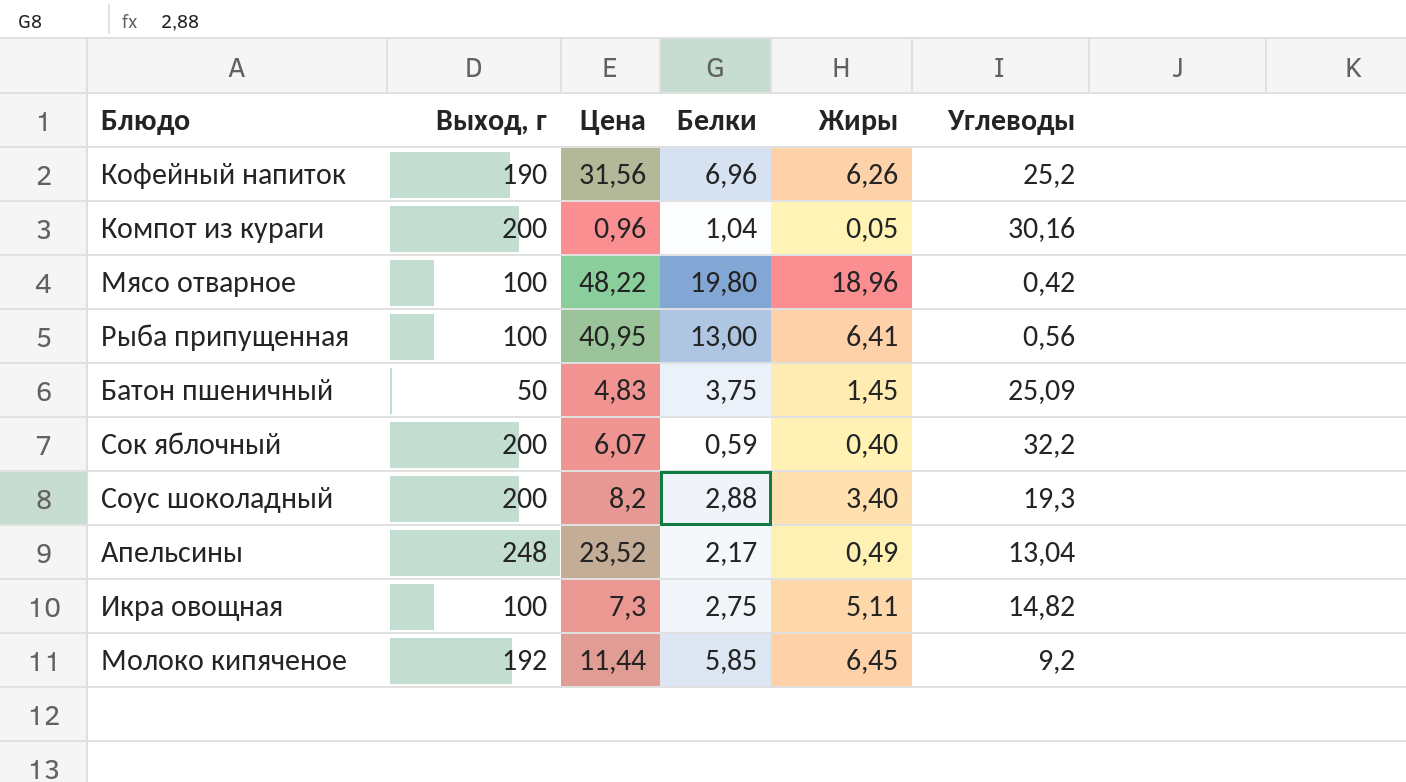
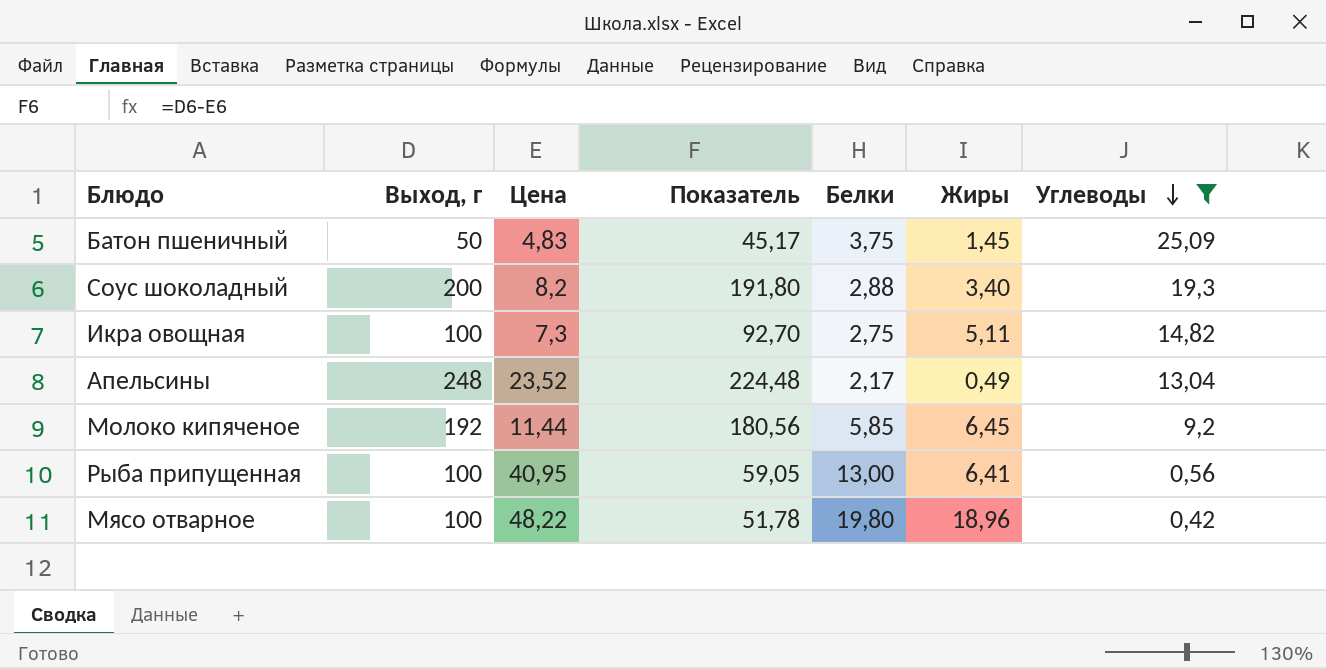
filter: none -> Углеводы <= 25,09
row order: none -> Углеводы descending
column Показатель | formula: none -> [Выход, г] - [Цена]

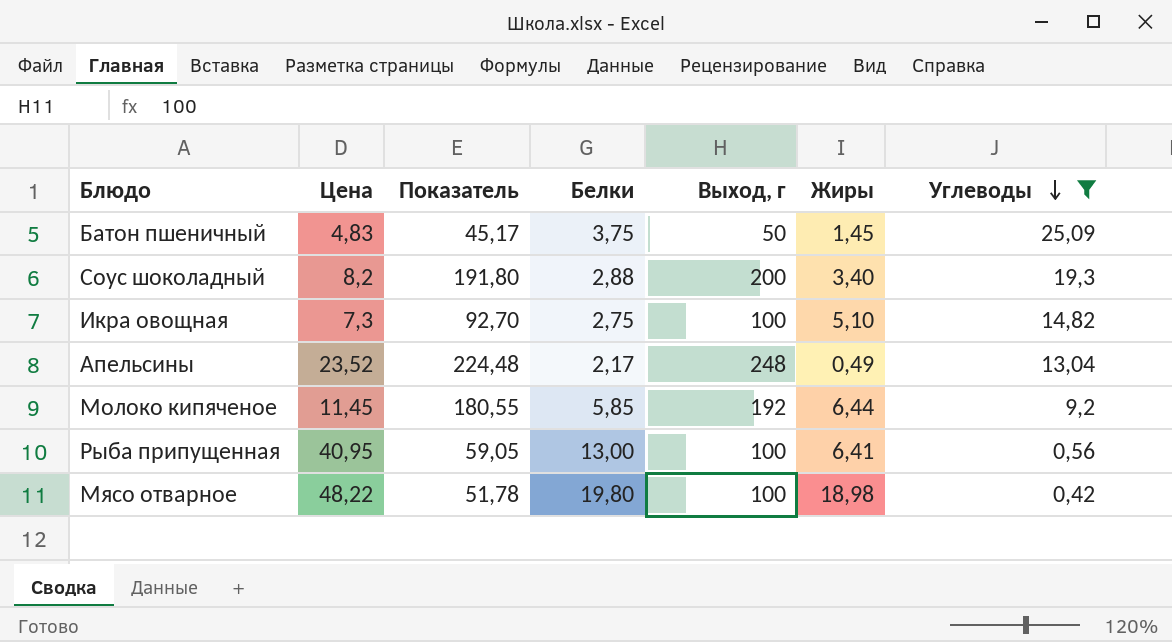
column Выход, г | position: 2 -> 5
Икра овощная | Жиры: 5,11 -> 5,10
Молоко кипяченое | Цена: 11,44 -> 11,45
Молоко кипяченое | Показатель: 180,56 -> 180,55
Молоко кипяченое | Жиры: 6,45 -> 6,44
Мясо отварное | Жиры: 18,96 -> 18,98

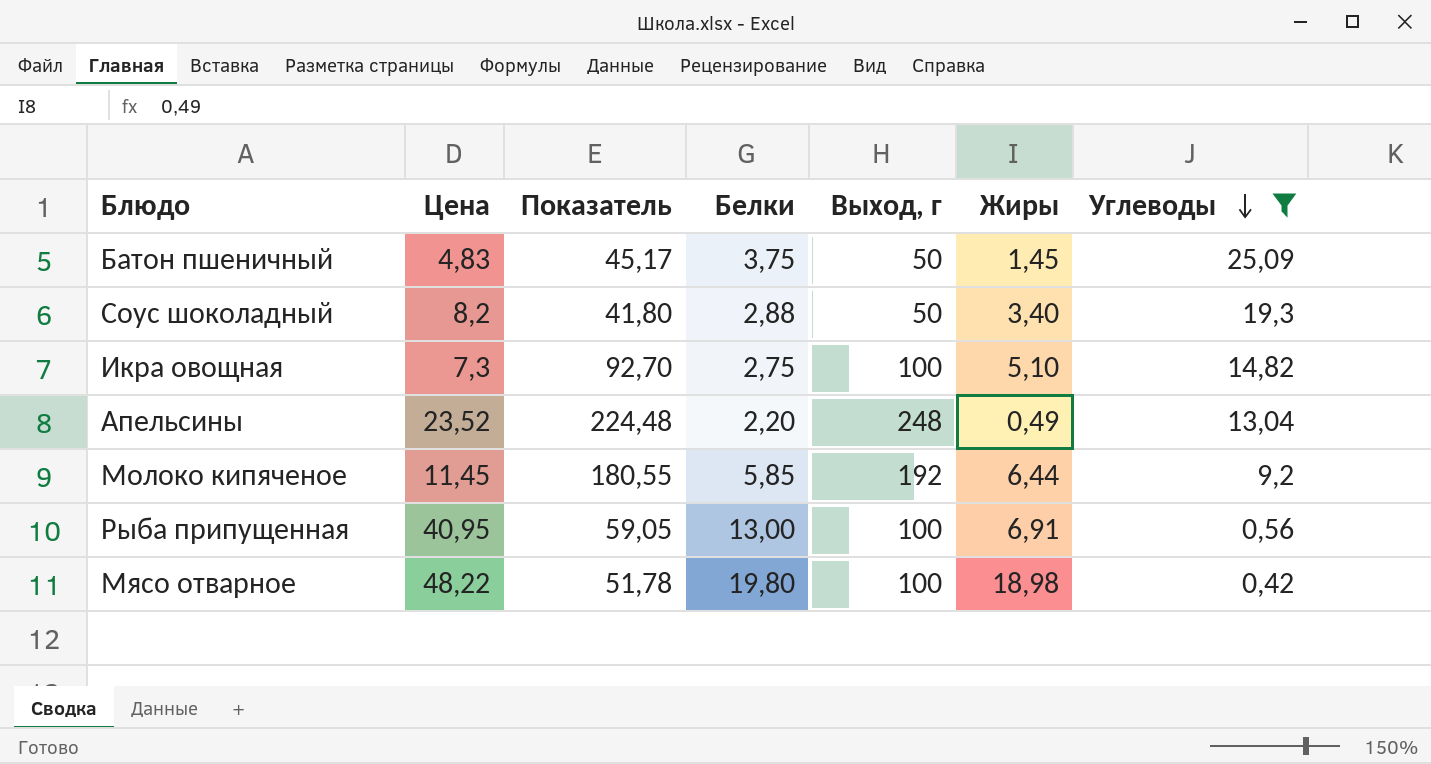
Соус шоколадный | Показатель: 191,80 -> 41,80
Соус шоколадный | Выход, г: 200 -> 50
Апельсины | Белки: 2,17 -> 2,20
Рыба припущенная | Жиры: 6,41 -> 6,91

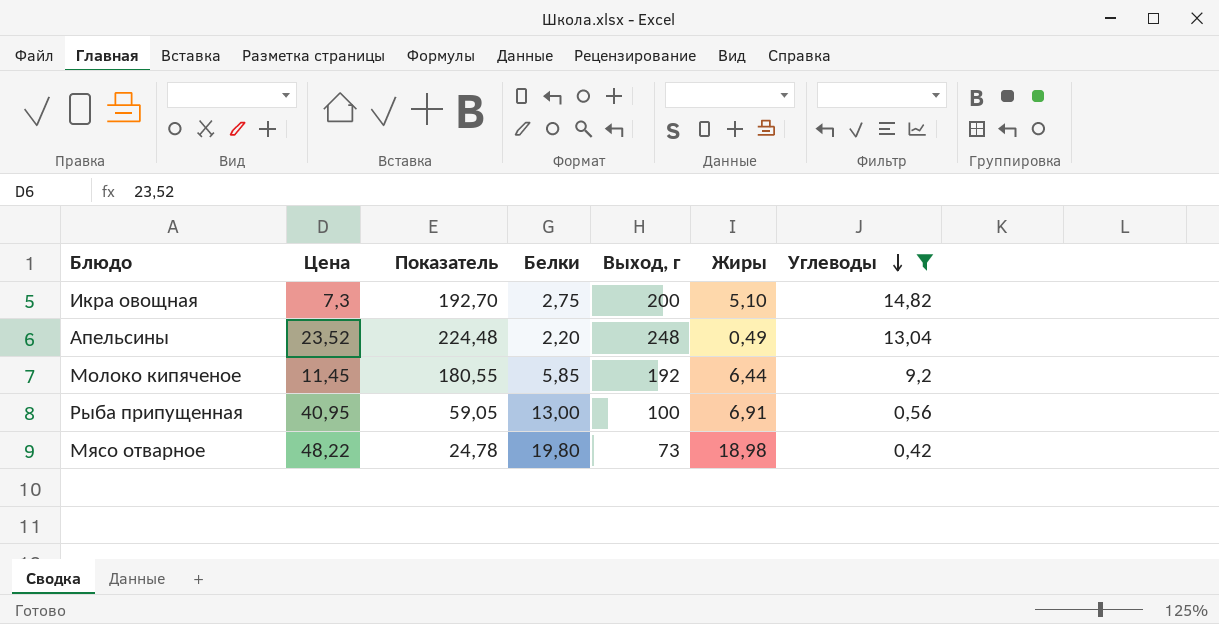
row Батон пшеничный: 4,83 | 45,17 | 3,75 | 50 | 1,45 | 25,09 -> none
row Соус шоколадный: 8,2 | 41,80 | 2,88 | 50 | 3,40 | 19,3 -> none
Икра овощная | Показатель: 92,70 -> 192,70
Икра овощная | Выход, г: 100 -> 200
Мясо отварное | Показатель: 51,78 -> 24,78
Мясо отварное | Выход, г: 100 -> 73

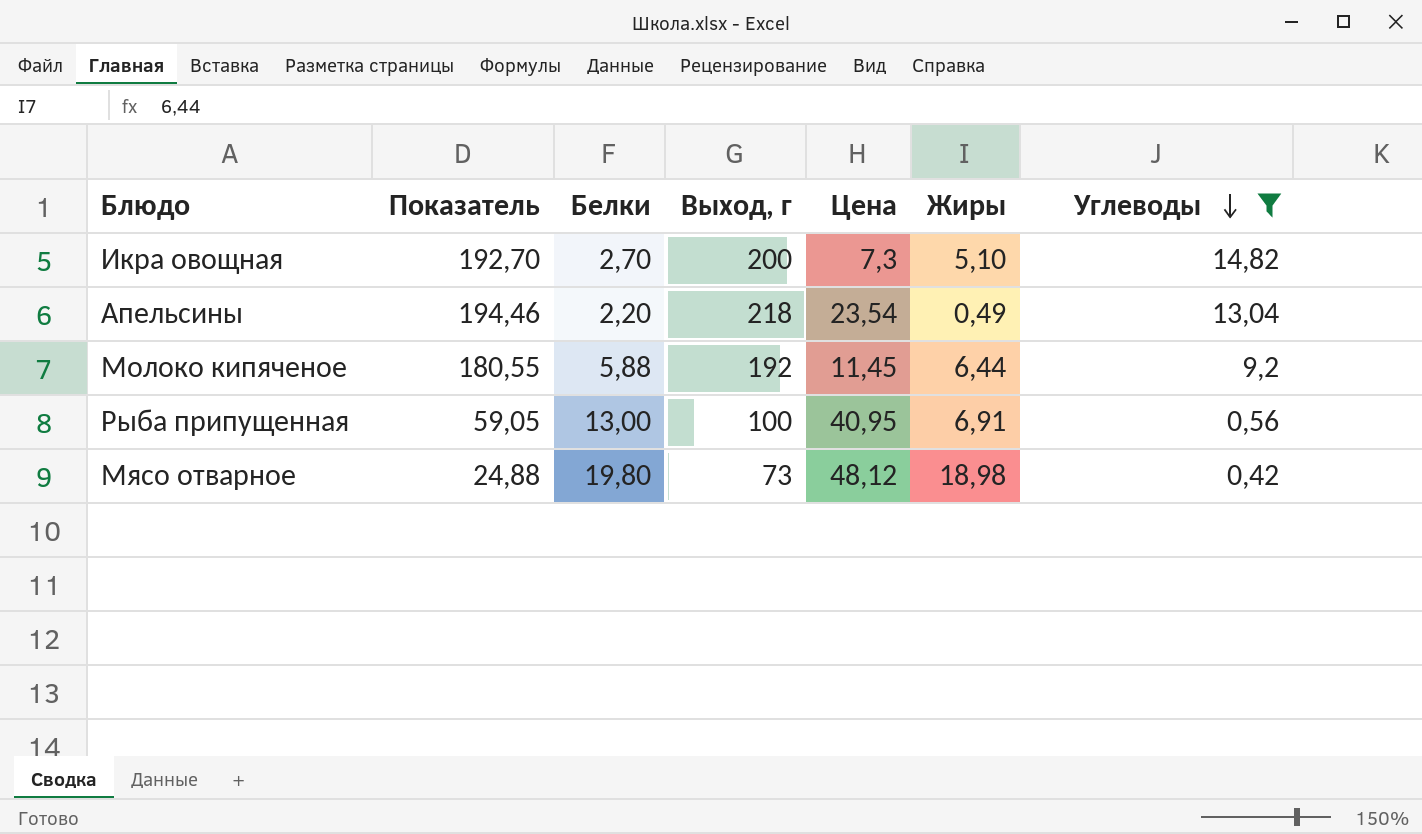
column Цена | position: 2 -> 5
Икра овощная | Белки: 2,75 -> 2,70
Апельсины | Показатель: 224,48 -> 194,46
Апельсины | Выход, г: 248 -> 218
Апельсины | Цена: 23,52 -> 23,54
Молоко кипяченое | Белки: 5,85 -> 5,88
Мясо отварное | Показатель: 24,78 -> 24,88
Мясо отварное | Цена: 48,22 -> 48,12

